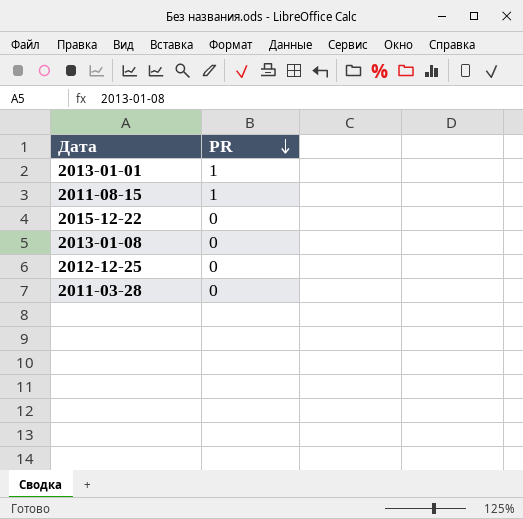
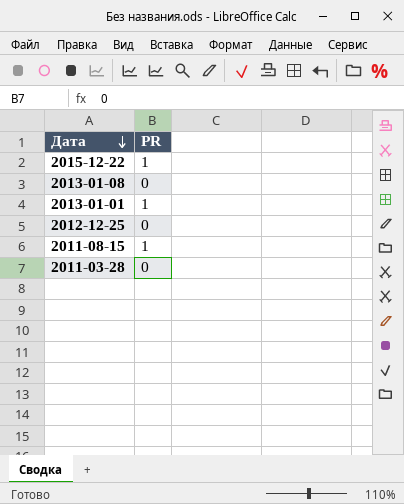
row order: PR descending -> Дата descending
2015-12-22 | PR: 0 -> 1

